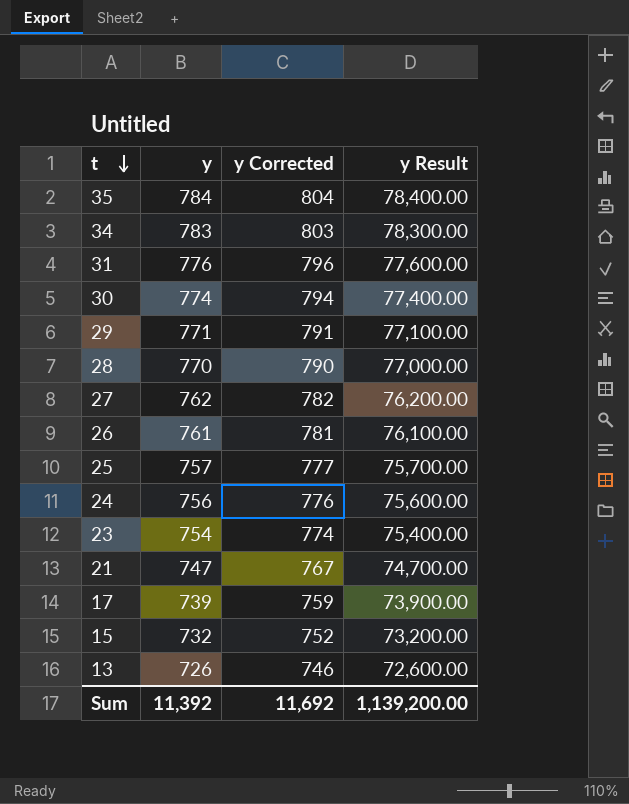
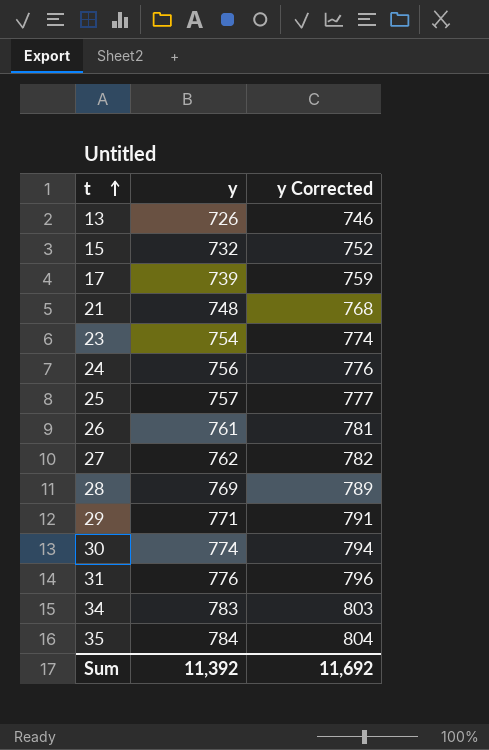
row order: t descending -> t ascending
column y Result | formula: [y] * 100 -> none
21 | y: 747 -> 748
21 | y Corrected: 767 -> 768
28 | y: 770 -> 769
28 | y Corrected: 790 -> 789

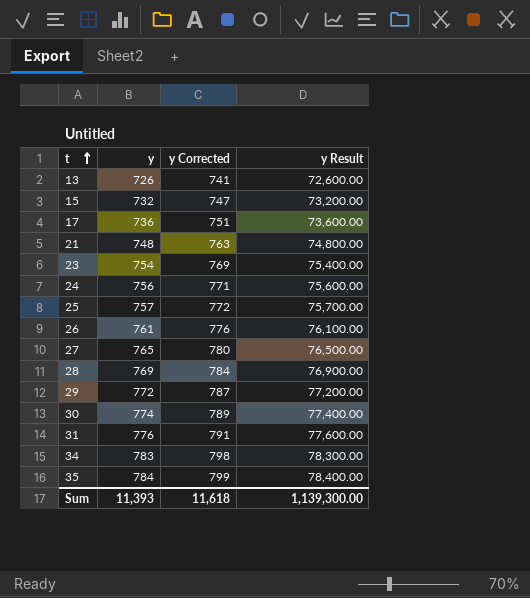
column y Corrected | formula: [y] + 20 -> [y] + 15
column y Result | formula: none -> [y] * 100
17 | y: 739 -> 736
27 | y: 762 -> 765
29 | y: 771 -> 772
Sum | y: 11,392 -> 11,393
Sum | y Corrected: 11,692 -> 11,618

